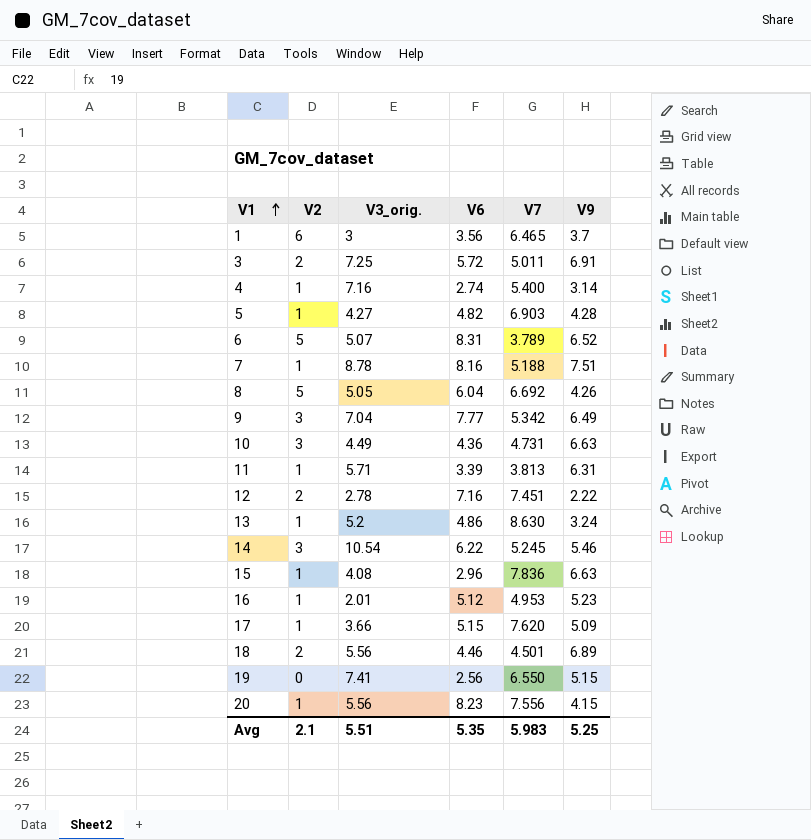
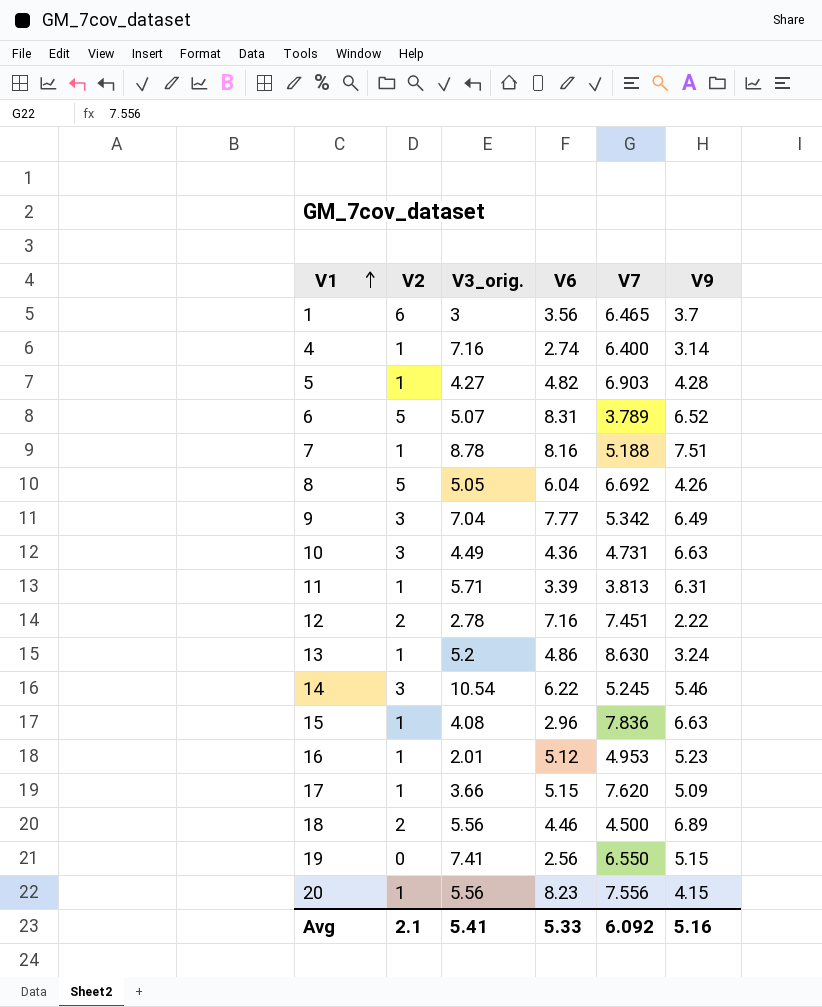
row 3: 2 | 7.25 | 5.72 | 5.011 | 6.91 -> none
4 | V7: 5.400 -> 6.400
18 | V7: 4.501 -> 4.500
Avg | V3_orig.: 5.51 -> 5.41
Avg | V6: 5.35 -> 5.33
Avg | V7: 5.983 -> 6.092
Avg | V9: 5.25 -> 5.16

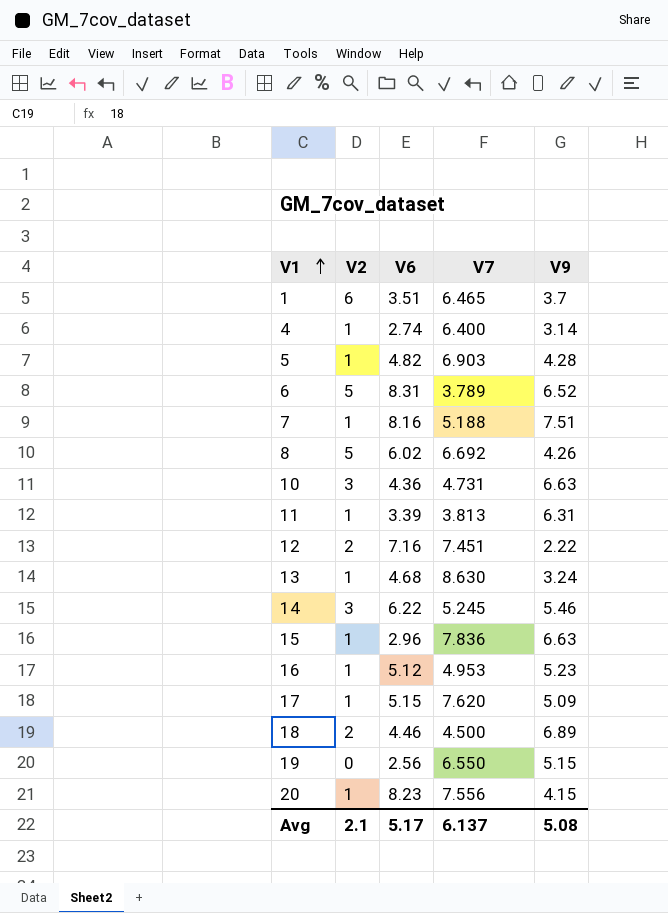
column V3_orig. | position: 3 -> none
row 9: 3 | 7.04 | 7.77 | 5.342 | 6.49 -> none
1 | V6: 3.56 -> 3.51
8 | V6: 6.04 -> 6.02
13 | V6: 4.86 -> 4.68
Avg | V6: 5.33 -> 5.17
Avg | V7: 6.092 -> 6.137
Avg | V9: 5.16 -> 5.08

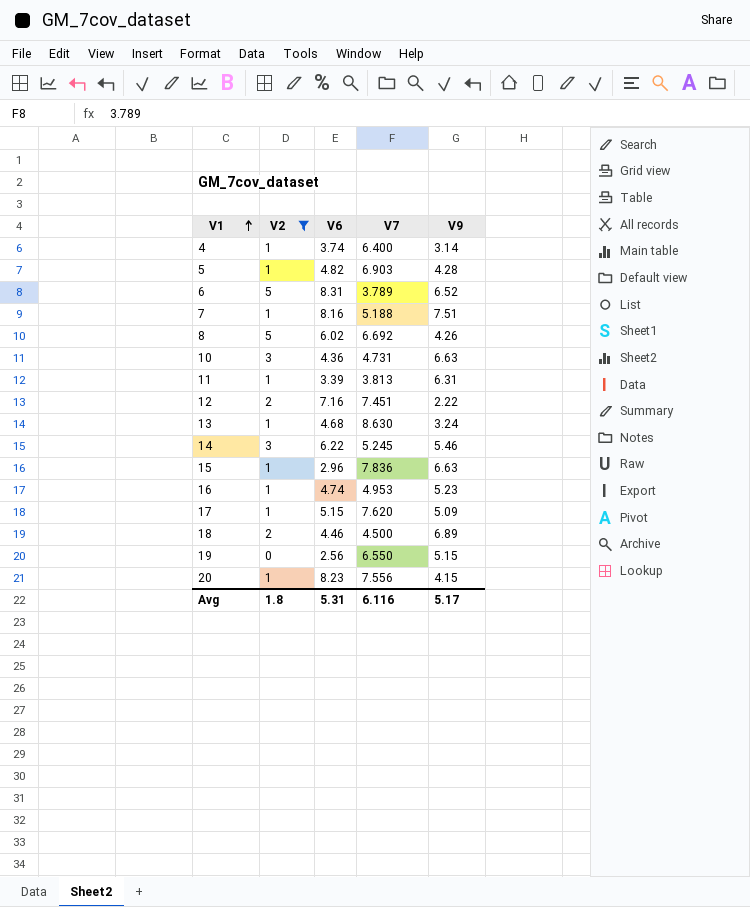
filter: none -> V2 != 6
4 | V6: 2.74 -> 3.74
16 | V6: 5.12 -> 4.74
Avg | V2: 2.1 -> 1.8
Avg | V6: 5.17 -> 5.31
Avg | V7: 6.137 -> 6.116
Avg | V9: 5.08 -> 5.17

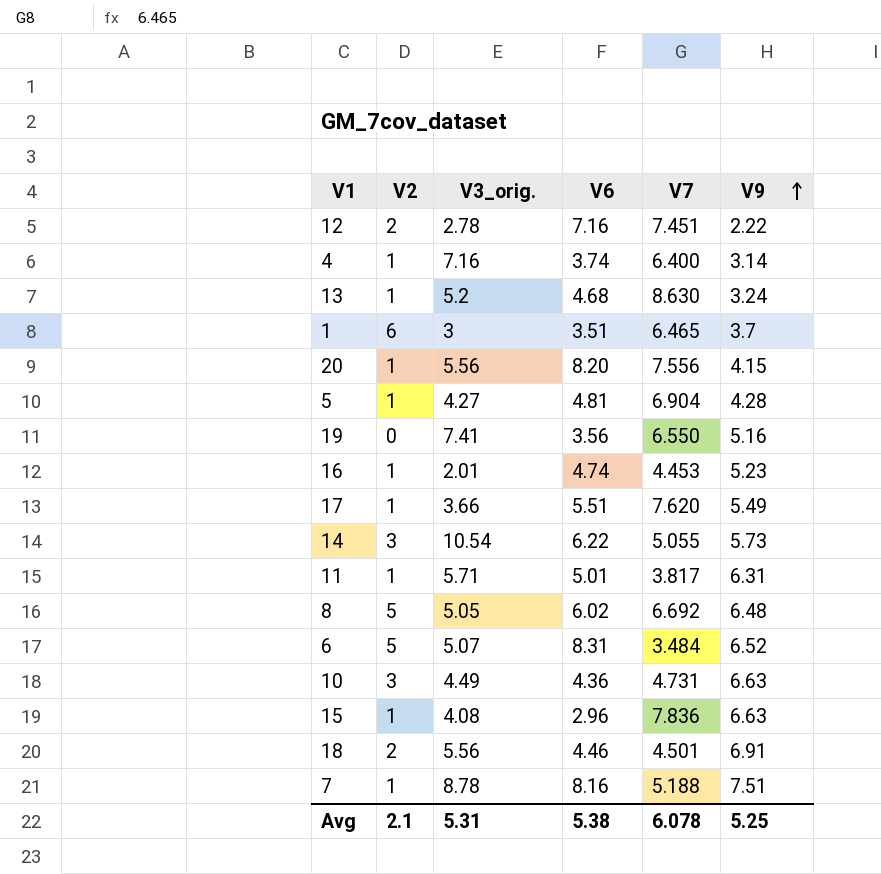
filter: V2 != 6 -> none
row order: V1 ascending -> V9 ascending
column V3_orig. | position: none -> 3
20 | V6: 8.23 -> 8.20
5 | V6: 4.82 -> 4.81
5 | V7: 6.903 -> 6.904
19 | V6: 2.56 -> 3.56
19 | V9: 5.15 -> 5.16
16 | V7: 4.953 -> 4.453
17 | V6: 5.15 -> 5.51
17 | V9: 5.09 -> 5.49
14 | V7: 5.245 -> 5.055
14 | V9: 5.46 -> 5.73
11 | V6: 3.39 -> 5.01
11 | V7: 3.813 -> 3.817
8 | V9: 4.26 -> 6.48
6 | V7: 3.789 -> 3.484
18 | V7: 4.500 -> 4.501
18 | V9: 6.89 -> 6.91
Avg | V2: 1.8 -> 2.1
Avg | V6: 5.31 -> 5.38
Avg | V7: 6.116 -> 6.078
Avg | V9: 5.17 -> 5.25

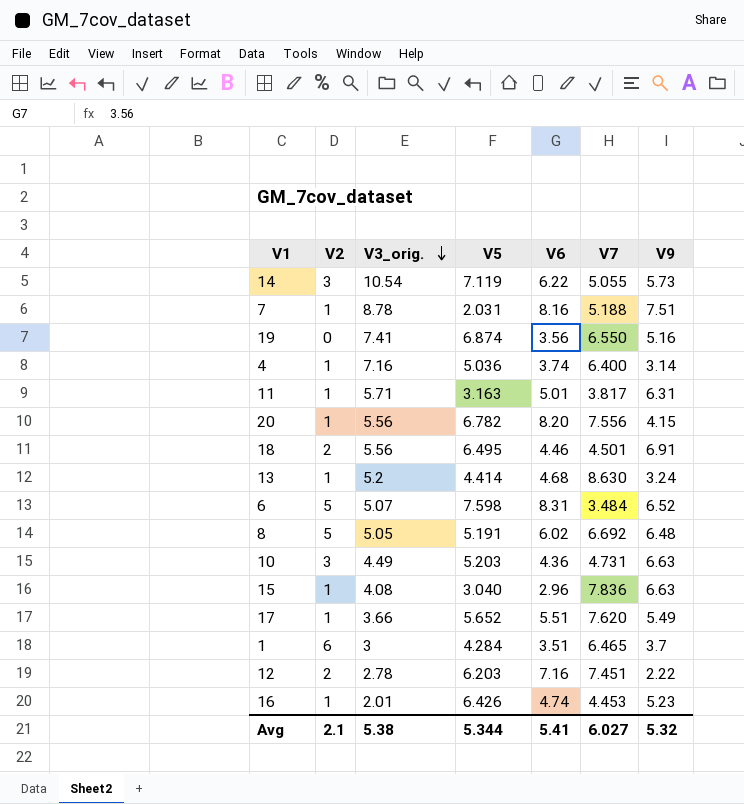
row order: V9 ascending -> V3_orig. descending
column V5 | position: none -> 4
row 5: 1 | 4.27 | 4.81 | 6.904 | 4.28 -> none
Avg | V3_orig.: 5.31 -> 5.38
Avg | V6: 5.38 -> 5.41
Avg | V7: 6.078 -> 6.027
Avg | V9: 5.25 -> 5.32

